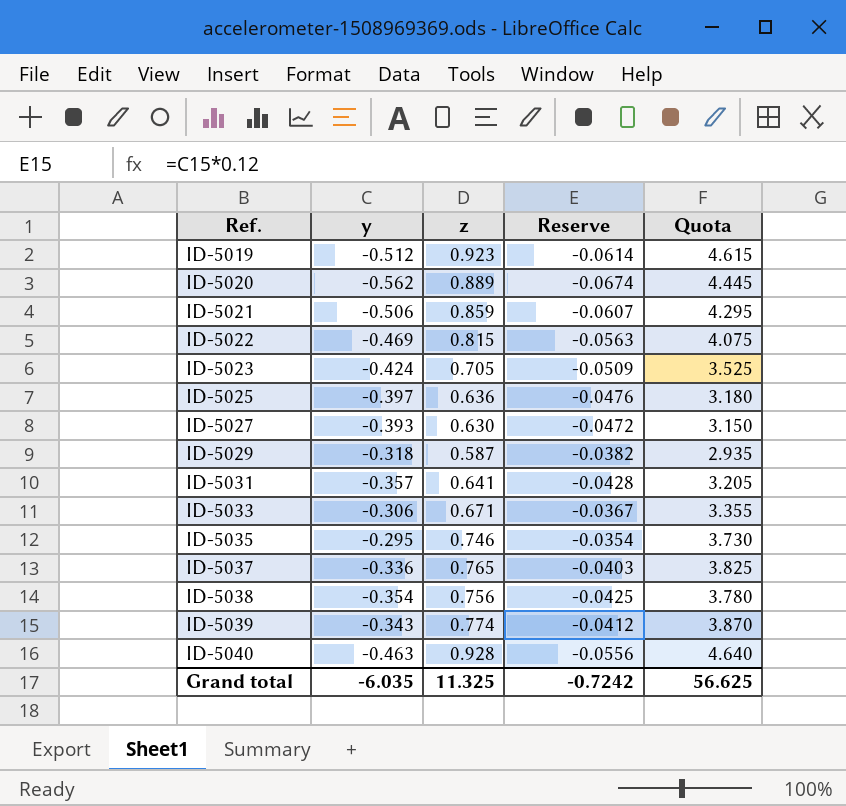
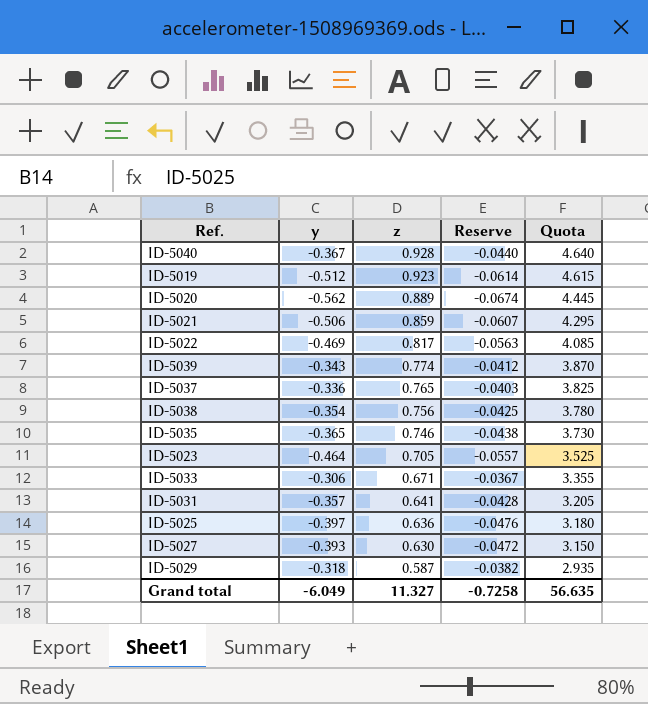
row order: Ref. ascending -> z descending
ID-5040 | y: -0.463 -> -0.367
ID-5040 | Reserve: -0.0556 -> -0.0440
ID-5022 | z: 0.815 -> 0.817
ID-5022 | Quota: 4.075 -> 4.085
ID-5035 | y: -0.295 -> -0.365
ID-5035 | Reserve: -0.0354 -> -0.0438
ID-5023 | y: -0.424 -> -0.464
ID-5023 | Reserve: -0.0509 -> -0.0557
Grand total | y: -6.035 -> -6.049
Grand total | z: 11.325 -> 11.327
Grand total | Reserve: -0.7242 -> -0.7258
Grand total | Quota: 56.625 -> 56.635

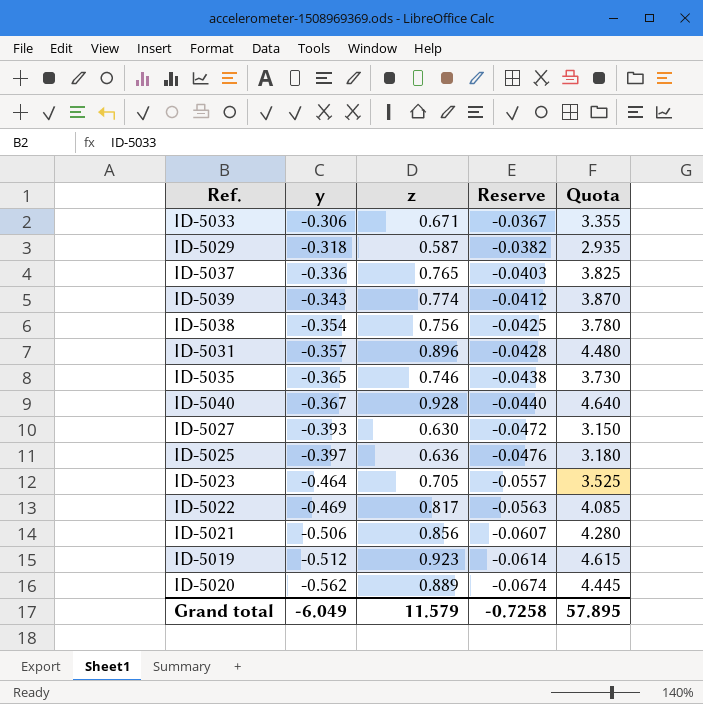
row order: z descending -> y descending
ID-5031 | z: 0.641 -> 0.896
ID-5031 | Quota: 3.205 -> 4.480
ID-5021 | z: 0.859 -> 0.856
ID-5021 | Quota: 4.295 -> 4.280
Grand total | z: 11.327 -> 11.579
Grand total | Quota: 56.635 -> 57.895

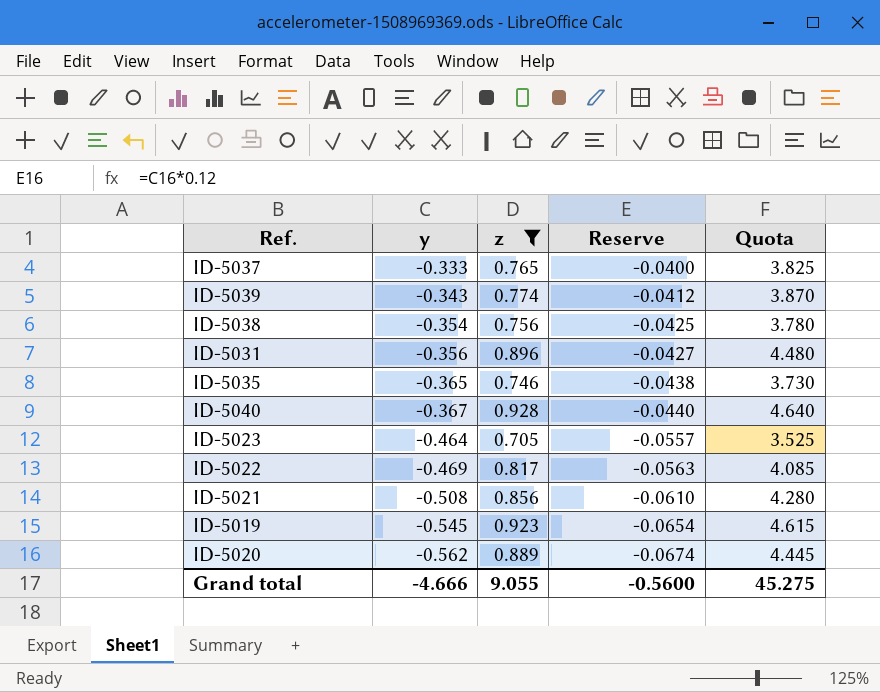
filter: none -> z >= 0.705
ID-5037 | y: -0.336 -> -0.333
ID-5037 | Reserve: -0.0403 -> -0.0400
ID-5031 | y: -0.357 -> -0.356
ID-5031 | Reserve: -0.0428 -> -0.0427
ID-5021 | y: -0.506 -> -0.508
ID-5021 | Reserve: -0.0607 -> -0.0610
ID-5019 | y: -0.512 -> -0.545
ID-5019 | Reserve: -0.0614 -> -0.0654
Grand total | y: -6.049 -> -4.666
Grand total | z: 11.579 -> 9.055
Grand total | Reserve: -0.7258 -> -0.5600
Grand total | Quota: 57.895 -> 45.275

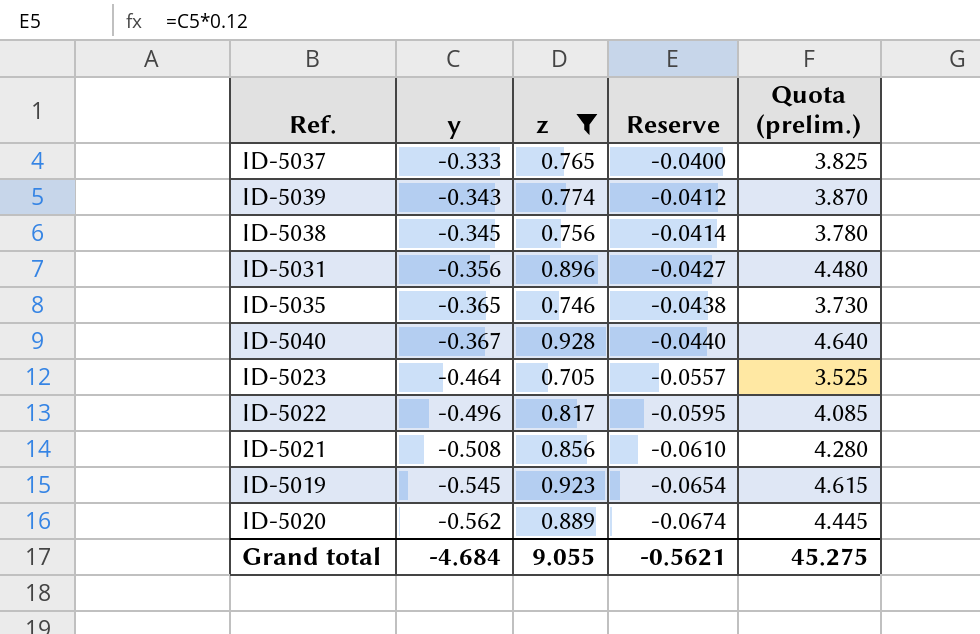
column name: Quota -> Quota (prelim.)
ID-5038 | y: -0.354 -> -0.345
ID-5038 | Reserve: -0.0425 -> -0.0414
ID-5022 | y: -0.469 -> -0.496
ID-5022 | Reserve: -0.0563 -> -0.0595
Grand total | y: -4.666 -> -4.684
Grand total | Reserve: -0.5600 -> -0.5621

